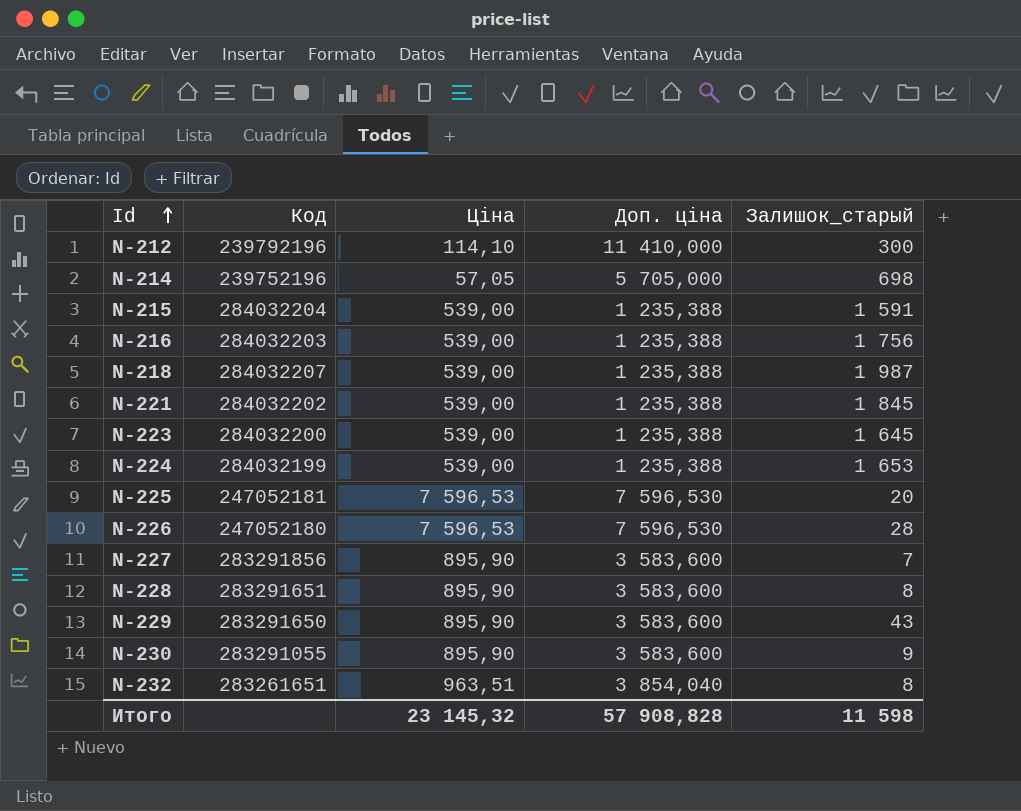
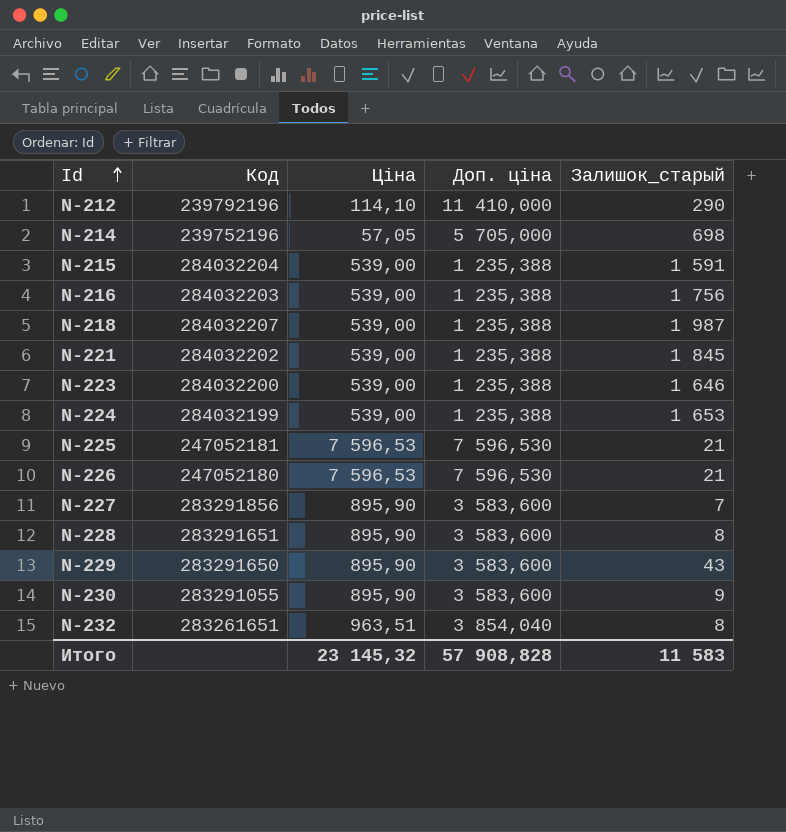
N-212 | Залишок_старый: 300 -> 290
N-223 | Залишок_старый: 1 645 -> 1 646
N-225 | Залишок_старый: 20 -> 21
N-226 | Залишок_старый: 28 -> 21
Итого | Залишок_старый: 11 598 -> 11 583

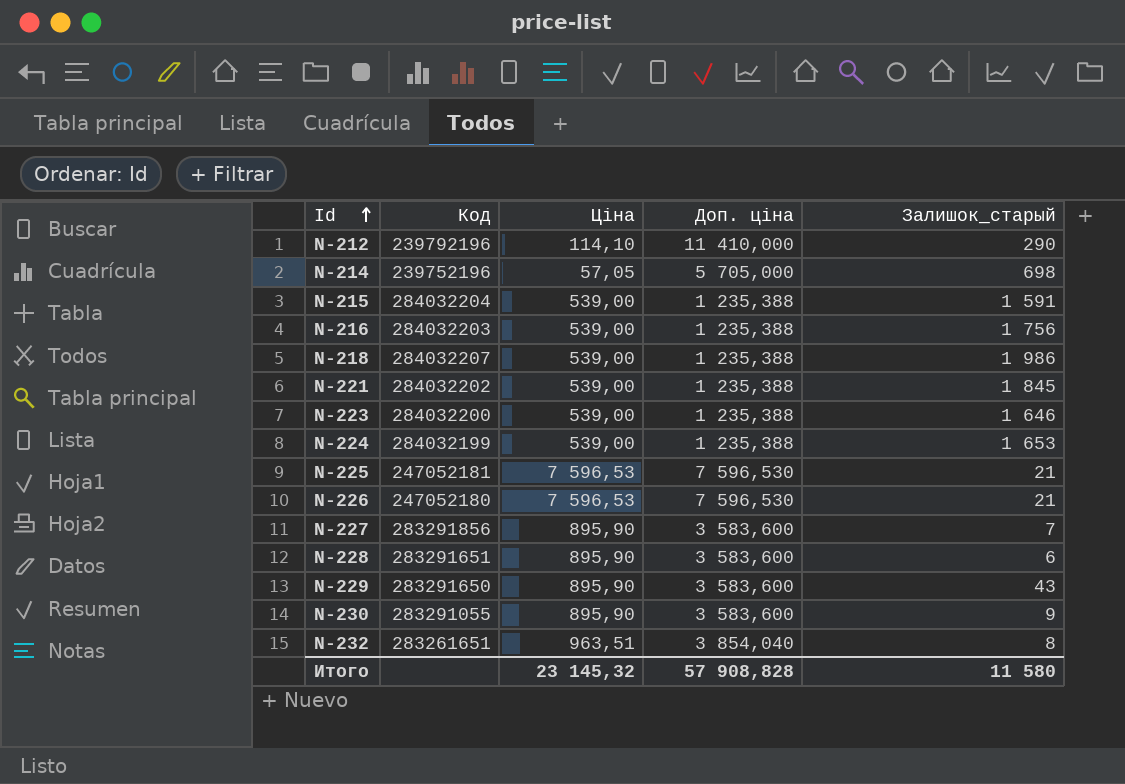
N-218 | Залишок_старый: 1 987 -> 1 986
N-228 | Залишок_старый: 8 -> 6
Итого | Залишок_старый: 11 583 -> 11 580

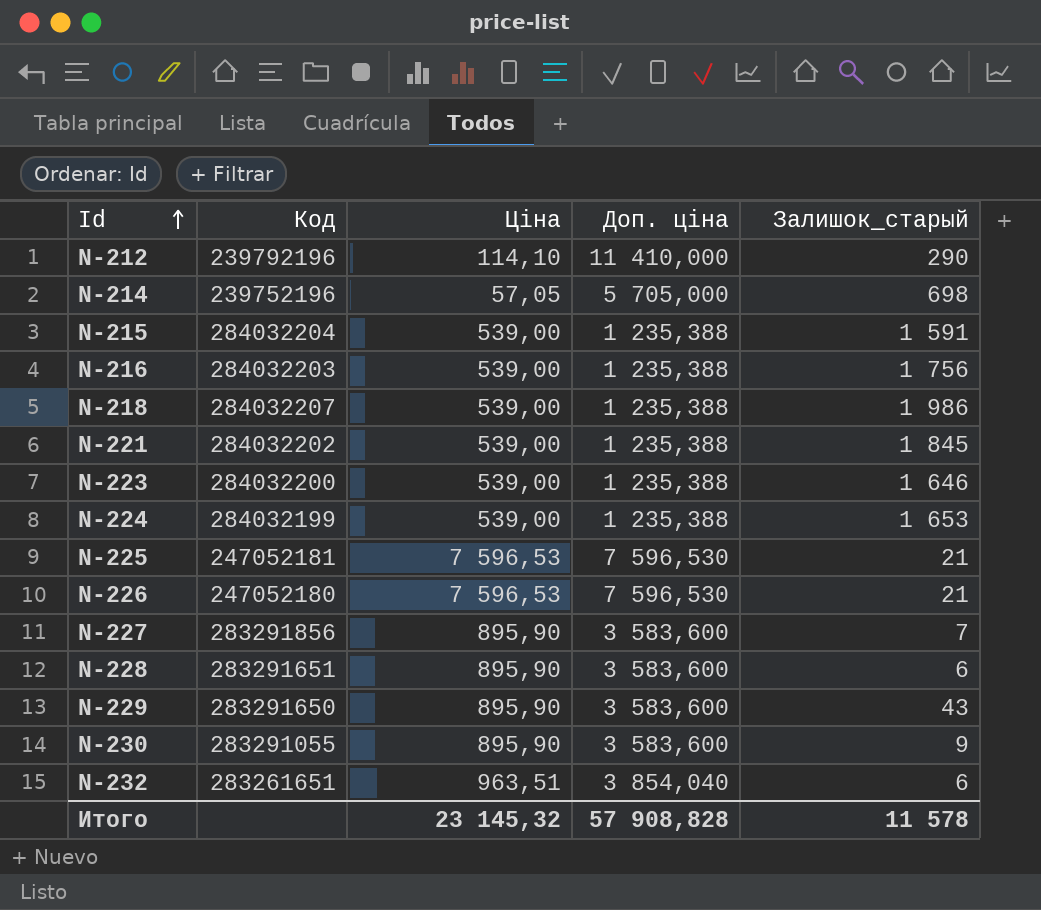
N-232 | Залишок_старый: 8 -> 6
Итого | Залишок_старый: 11 580 -> 11 578

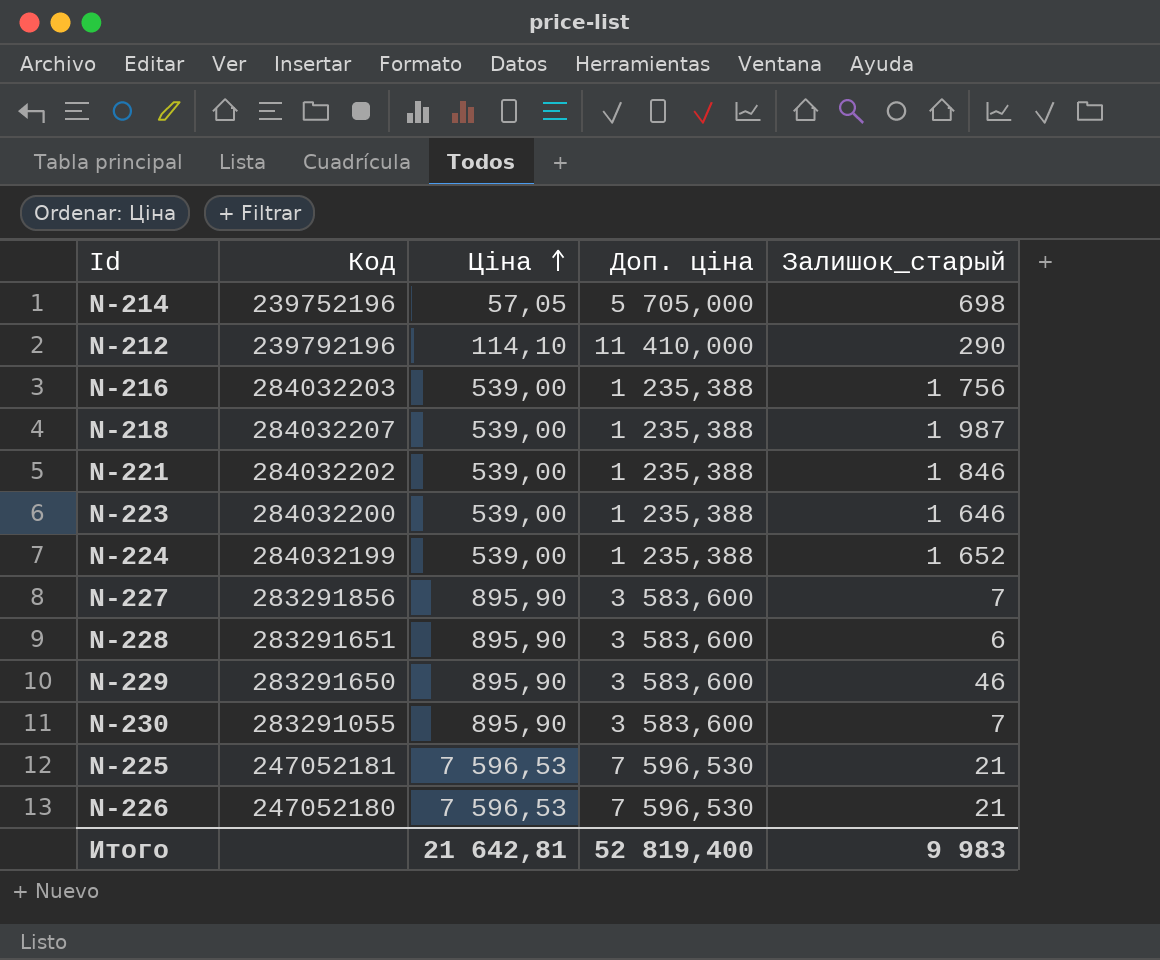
row order: Id ascending -> Ціна ascending
row N-215: 284032204 | 539,00 | 1 235,388 | 1 591 -> none
row N-232: 283261651 | 963,51 | 3 854,040 | 6 -> none
N-218 | Залишок_старый: 1 986 -> 1 987
N-221 | Залишок_старый: 1 845 -> 1 846
N-224 | Залишок_старый: 1 653 -> 1 652
N-229 | Залишок_старый: 43 -> 46
N-230 | Залишок_старый: 9 -> 7
Итого | Ціна: 23 145,32 -> 21 642,81
Итого | Доп. ціна: 57 908,828 -> 52 819,400
Итого | Залишок_старый: 11 578 -> 9 983

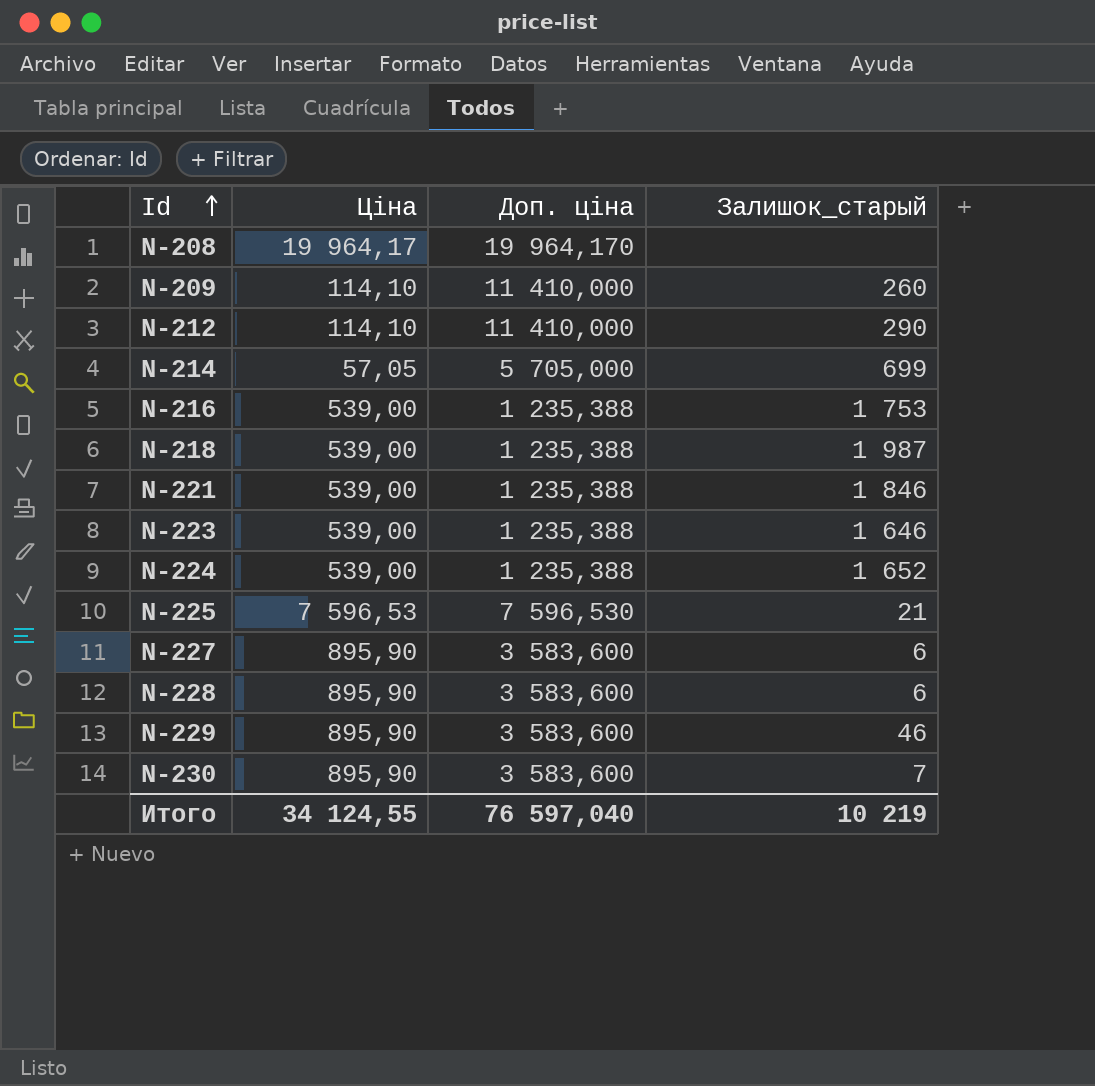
row order: Ціна ascending -> Id ascending
column Код | position: 2 -> none
row N-226: 247052180 | 7 596,53 | 7 596,530 | 21 -> none
row N-208: none -> 19 964,17 | 19 964,170 | none
row N-209: none -> 114,10 | 11 410,000 | 260
N-214 | Залишок_старый: 698 -> 699
N-216 | Залишок_старый: 1 756 -> 1 753
N-227 | Залишок_старый: 7 -> 6
Итого | Ціна: 21 642,81 -> 34 124,55
Итого | Доп. ціна: 52 819,400 -> 76 597,040
Итого | Залишок_старый: 9 983 -> 10 219

